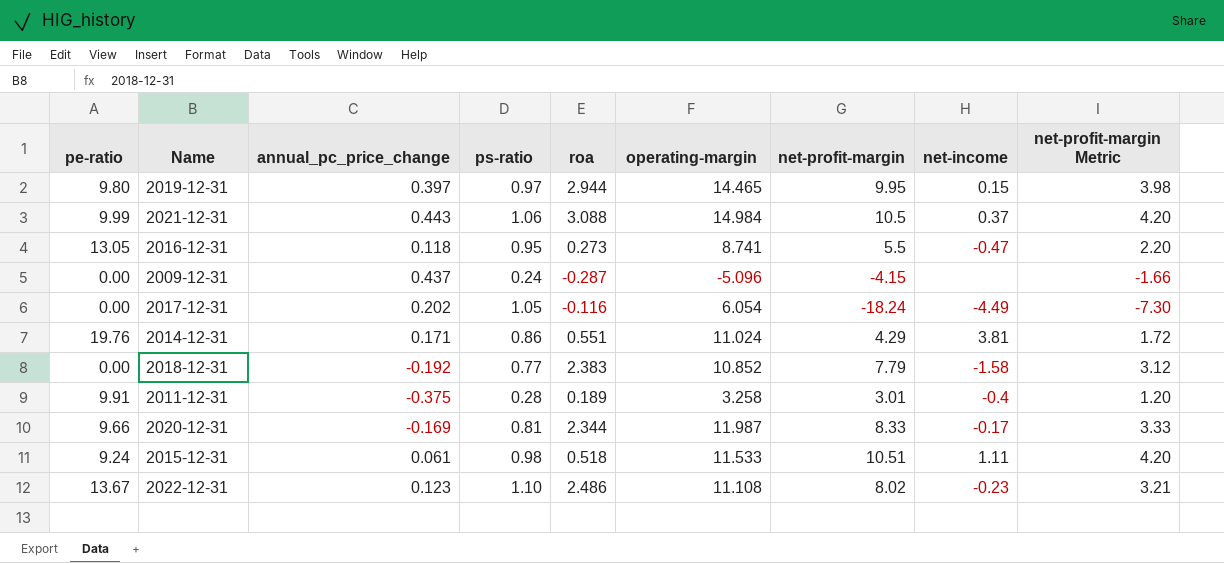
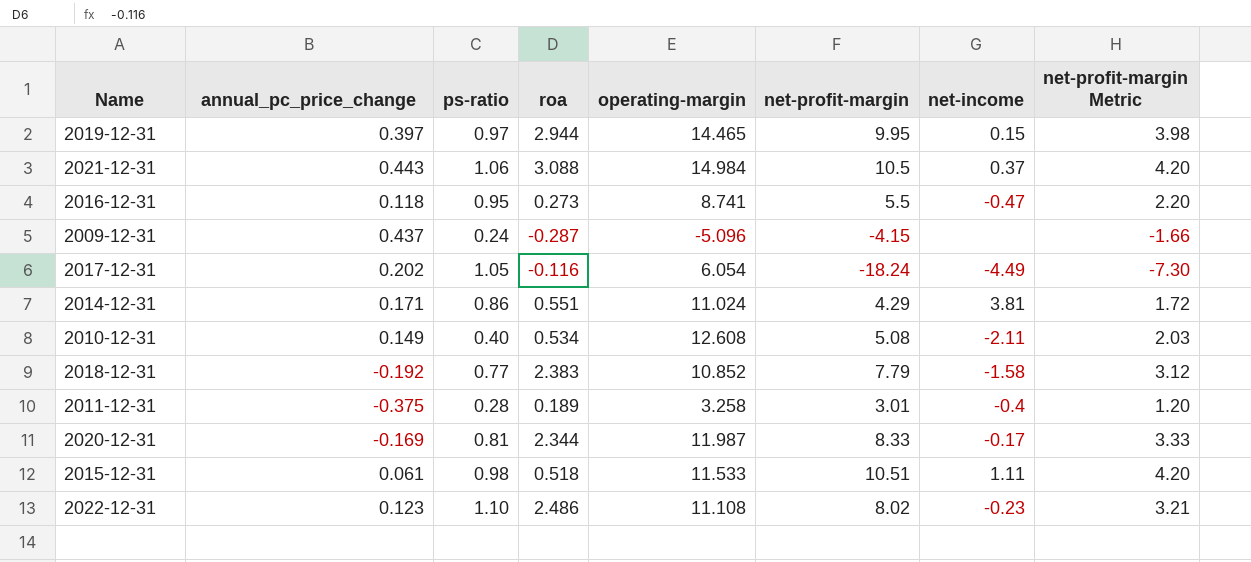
column pe-ratio | position: 1 -> none
row 2010-12-31: none -> 0.149 | 0.40 | 0.534 | 12.608 | 5.08 | -2.11 | 2.03

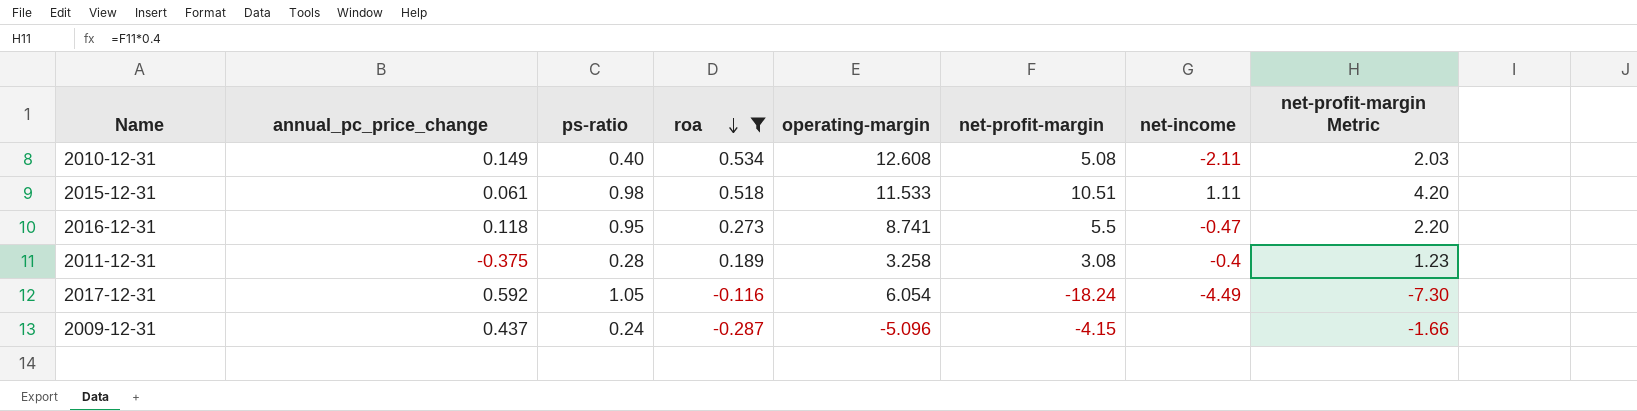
filter: none -> roa <= 0.534
row order: none -> roa descending
2011-12-31 | net-profit-margin: 3.01 -> 3.08
2011-12-31 | net-profit-margin Metric: 1.20 -> 1.23
2017-12-31 | annual_pc_price_change: 0.202 -> 0.592

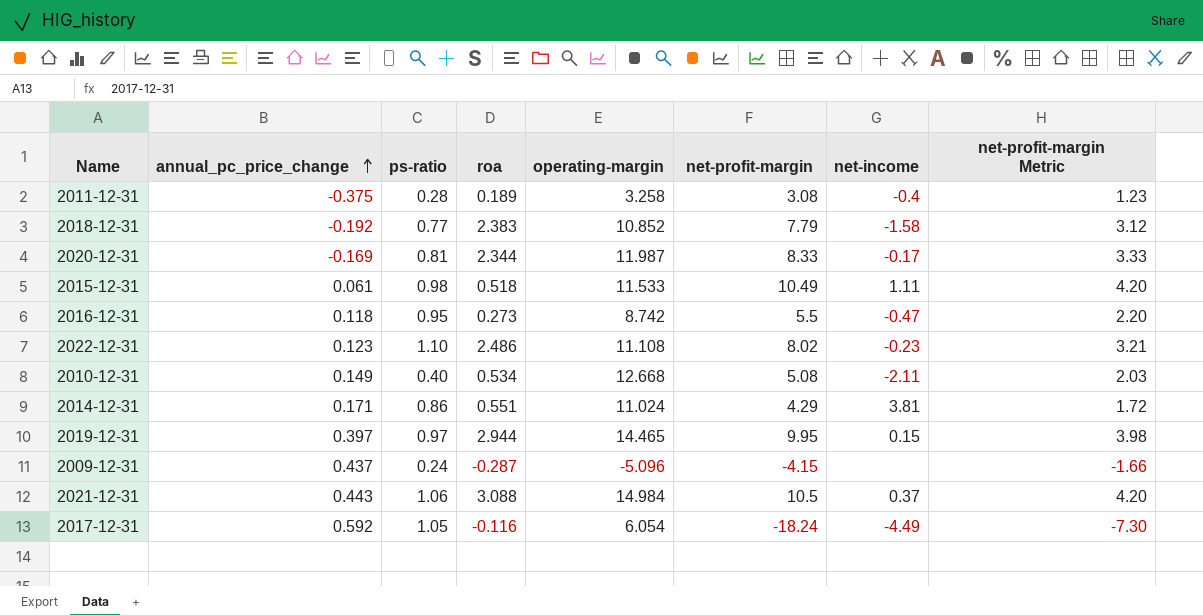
filter: roa <= 0.534 -> none
row order: roa descending -> annual_pc_price_change ascending
2015-12-31 | net-profit-margin: 10.51 -> 10.49
2016-12-31 | operating-margin: 8.741 -> 8.742
2010-12-31 | operating-margin: 12.608 -> 12.668

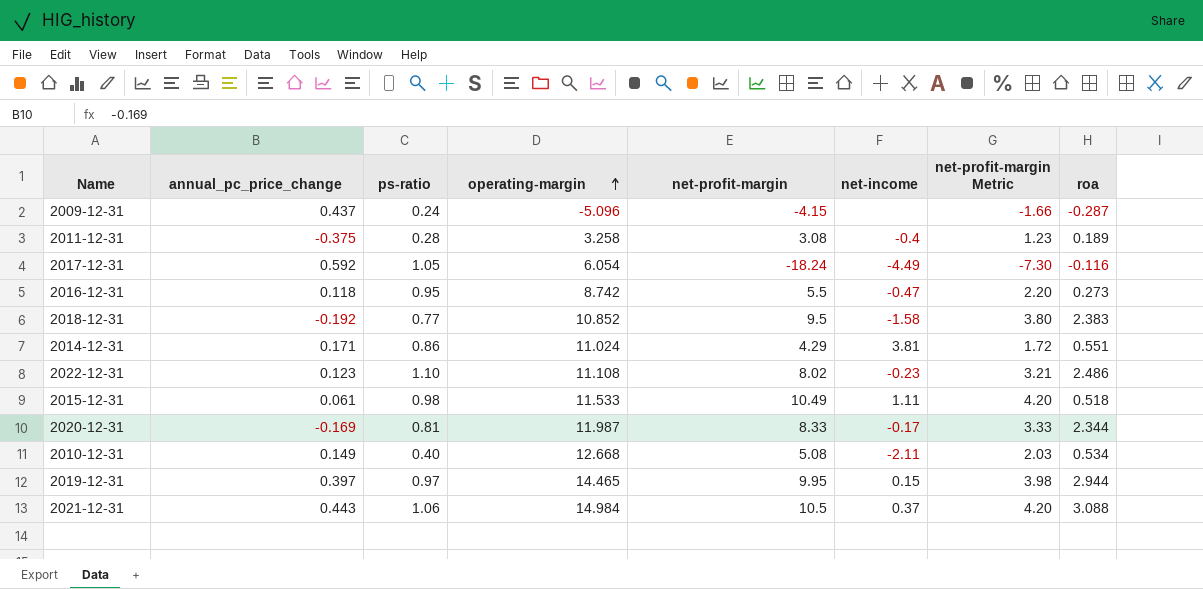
row order: annual_pc_price_change ascending -> operating-margin ascending
column roa | position: 4 -> 8
2018-12-31 | net-profit-margin: 7.79 -> 9.5
2018-12-31 | net-profit-margin Metric: 3.12 -> 3.80

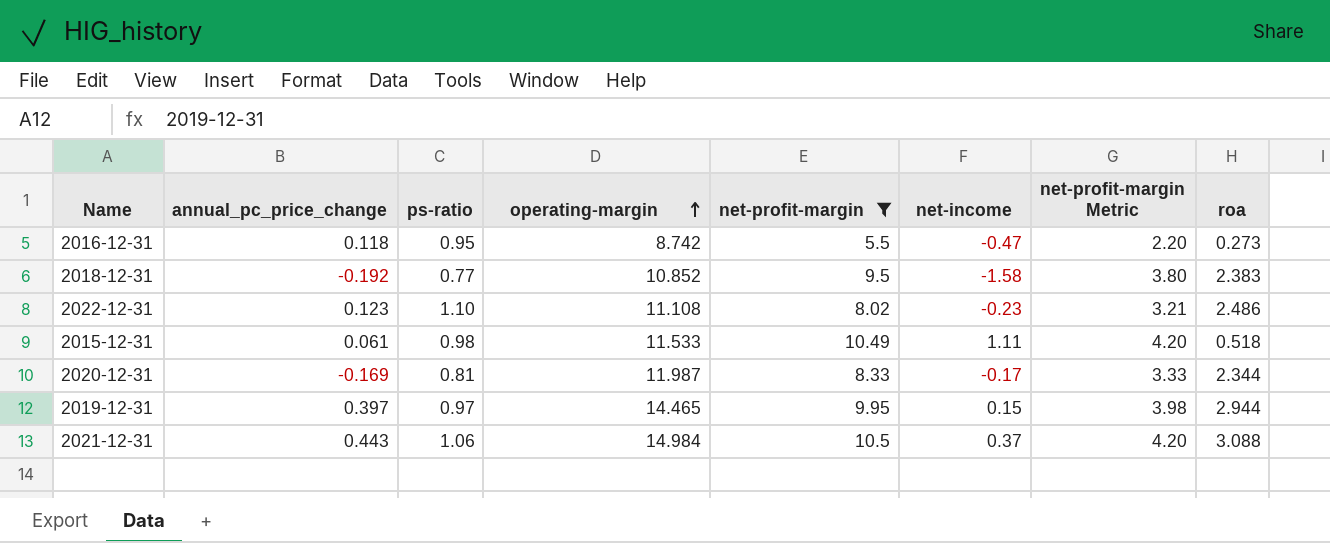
filter: none -> net-profit-margin >= 5.5

